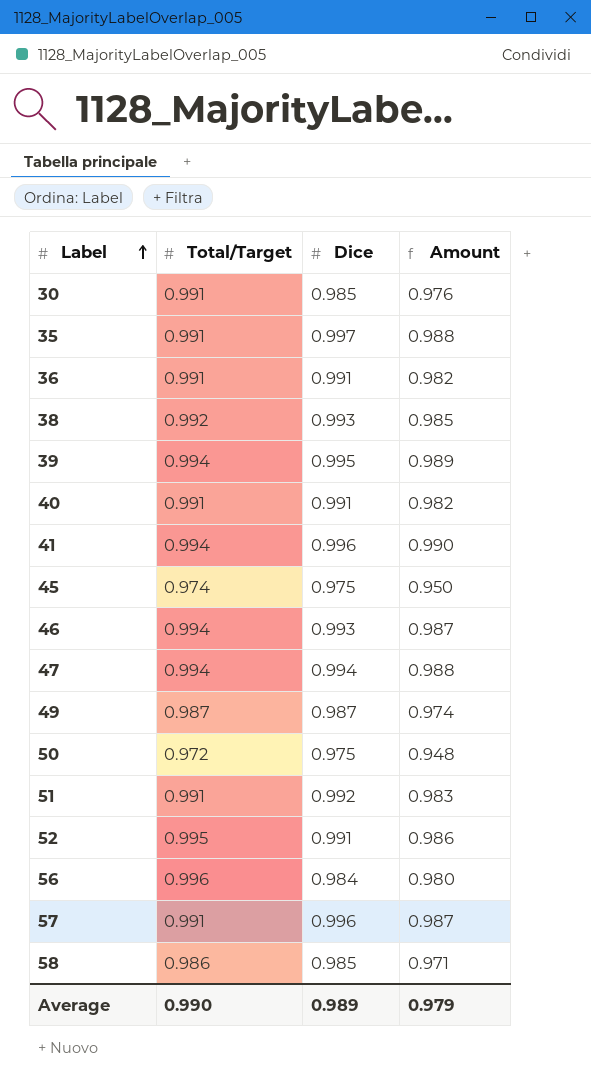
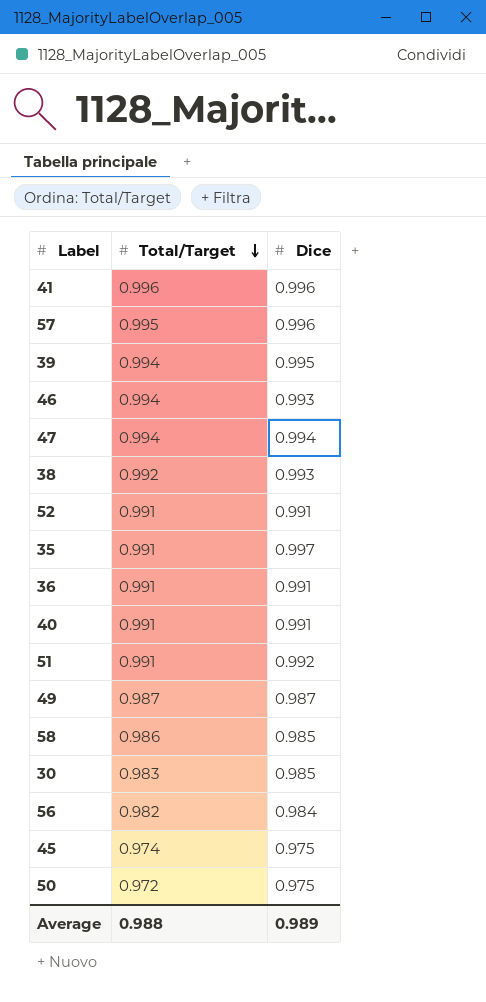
row order: Label ascending -> Total/Target descending
column Amount | formula: [Total/Target] * [Dice] -> none
41 | Total/Target: 0.994 -> 0.996
57 | Total/Target: 0.991 -> 0.995
52 | Total/Target: 0.995 -> 0.991
30 | Total/Target: 0.991 -> 0.983
56 | Total/Target: 0.996 -> 0.982
Average | Total/Target: 0.990 -> 0.988

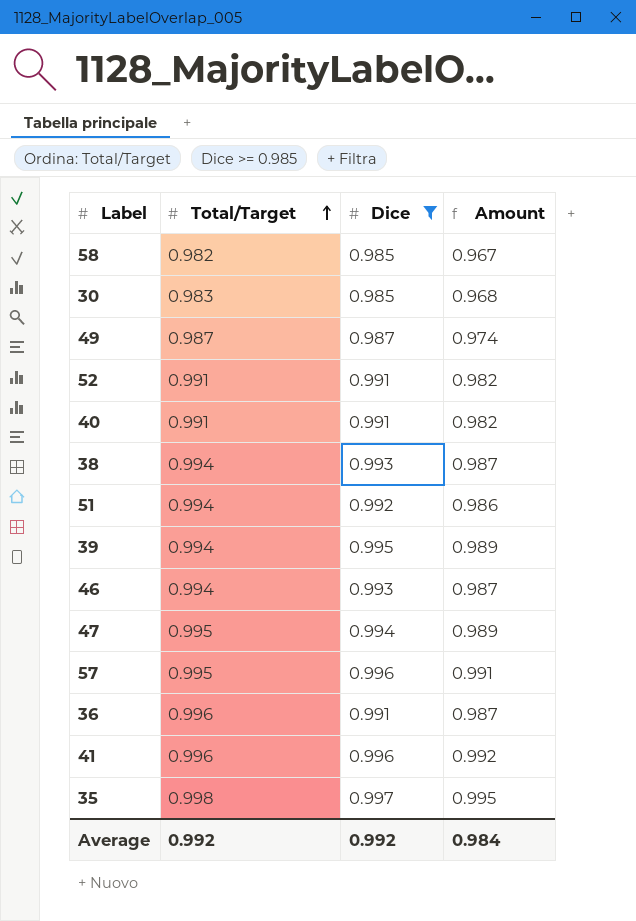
filter: none -> Dice >= 0.985
row order: Total/Target descending -> Total/Target ascending
column Amount | formula: none -> [Total/Target] * [Dice]
58 | Total/Target: 0.986 -> 0.982
38 | Total/Target: 0.992 -> 0.994
51 | Total/Target: 0.991 -> 0.994
47 | Total/Target: 0.994 -> 0.995
36 | Total/Target: 0.991 -> 0.996
35 | Total/Target: 0.991 -> 0.998
Average | Total/Target: 0.988 -> 0.992
Average | Dice: 0.989 -> 0.992

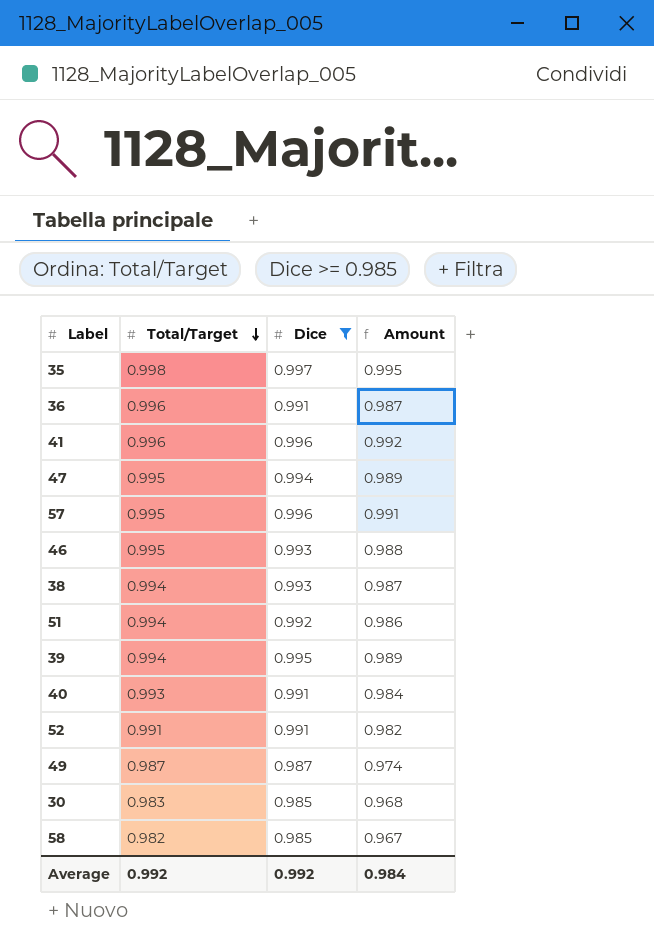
row order: Total/Target ascending -> Total/Target descending
46 | Total/Target: 0.994 -> 0.995
46 | Amount: 0.987 -> 0.988
40 | Total/Target: 0.991 -> 0.993
40 | Amount: 0.982 -> 0.984

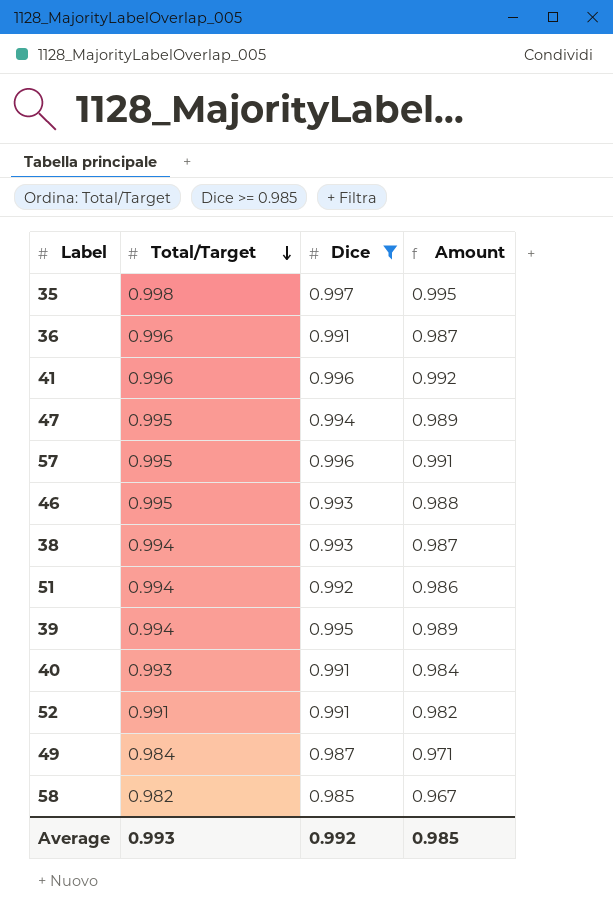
row 30: 0.983 | 0.985 | 0.968 -> none
49 | Total/Target: 0.987 -> 0.984
49 | Amount: 0.974 -> 0.971
Average | Total/Target: 0.992 -> 0.993
Average | Amount: 0.984 -> 0.985

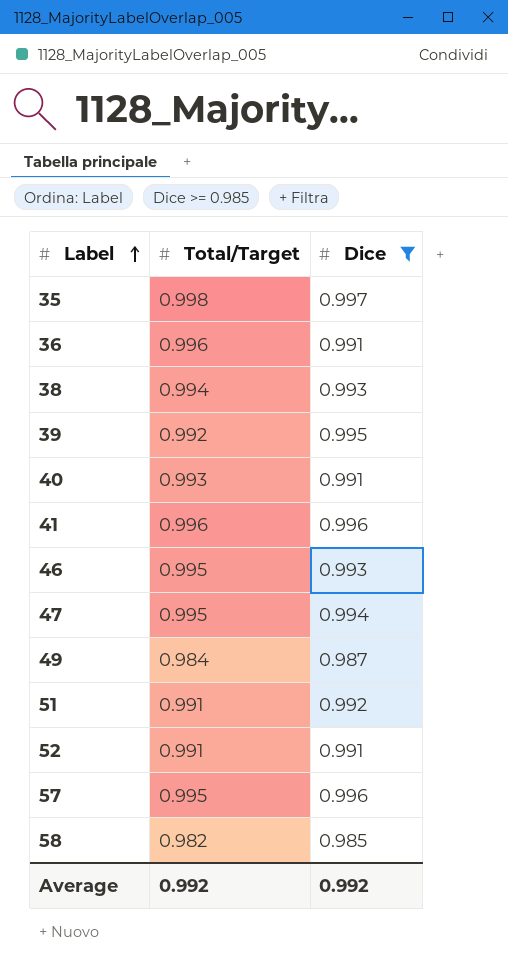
row order: Total/Target descending -> Label ascending
column Amount | formula: [Total/Target] * [Dice] -> none
39 | Total/Target: 0.994 -> 0.992
51 | Total/Target: 0.994 -> 0.991
Average | Total/Target: 0.993 -> 0.992

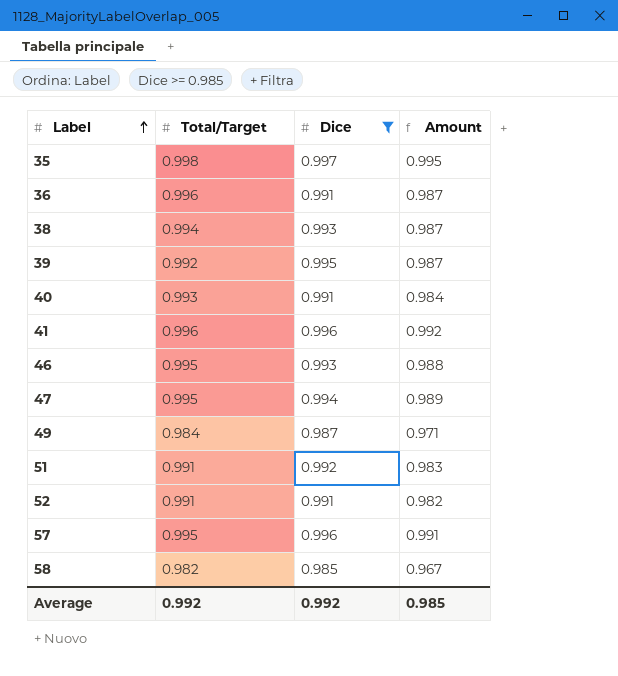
column Amount | formula: none -> [Total/Target] * [Dice]

